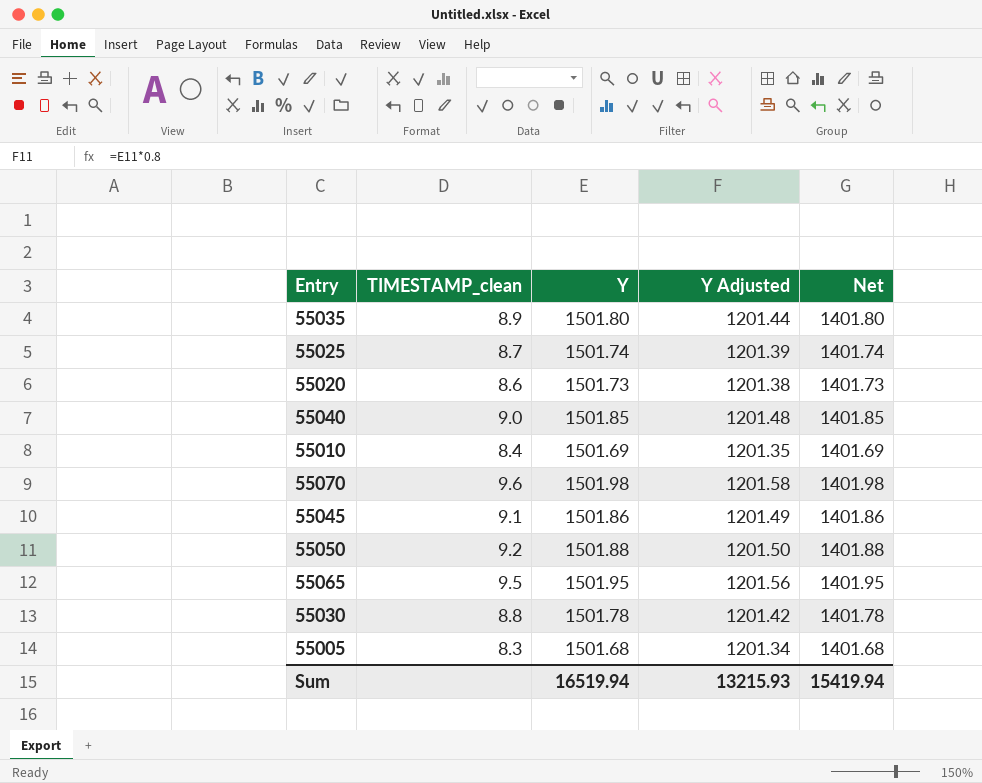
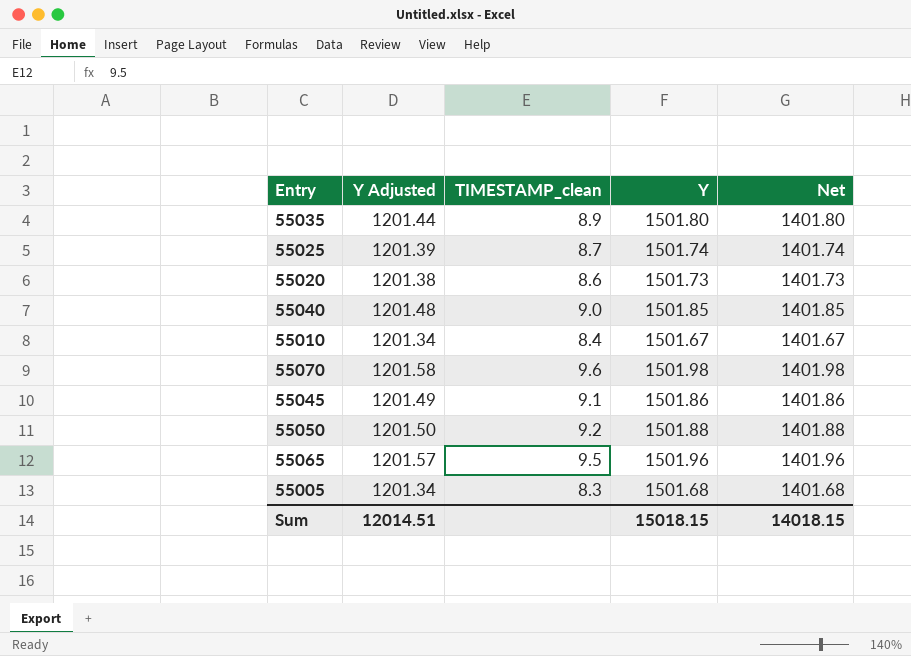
column Y Adjusted | position: 4 -> 2
row 55030: 8.8 | 1501.78 | 1201.42 | 1401.78 -> none
55010 | Y Adjusted: 1201.35 -> 1201.34
55010 | Y: 1501.69 -> 1501.67
55010 | Net: 1401.69 -> 1401.67
55065 | Y Adjusted: 1201.56 -> 1201.57
55065 | Y: 1501.95 -> 1501.96
55065 | Net: 1401.95 -> 1401.96
Sum | Y Adjusted: 13215.93 -> 12014.51
Sum | Y: 16519.94 -> 15018.15
Sum | Net: 15419.94 -> 14018.15

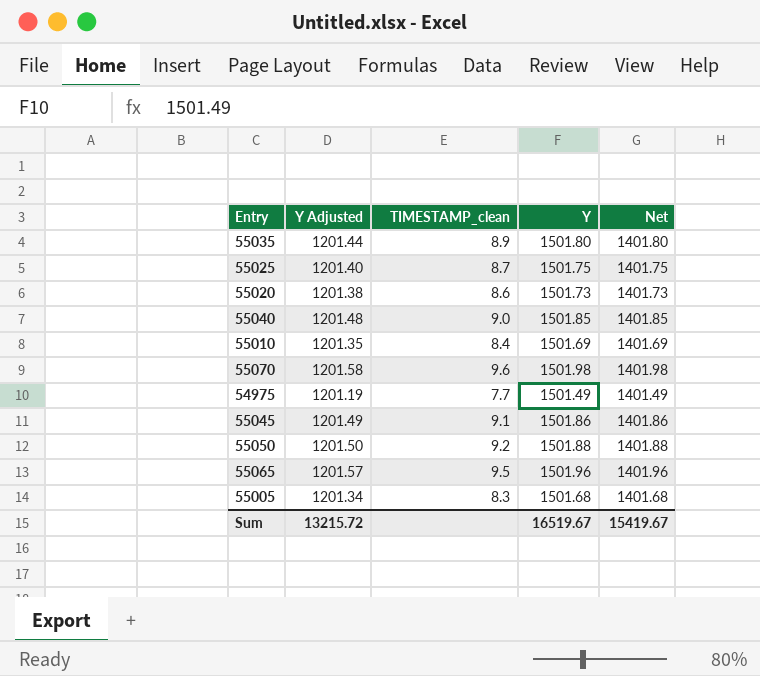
55025 | Y Adjusted: 1201.39 -> 1201.40
55025 | Y: 1501.74 -> 1501.75
55025 | Net: 1401.74 -> 1401.75
55010 | Y Adjusted: 1201.34 -> 1201.35
55010 | Y: 1501.67 -> 1501.69
55010 | Net: 1401.67 -> 1401.69
row 54975: none -> 1201.19 | 7.7 | 1501.49 | 1401.49
Sum | Y Adjusted: 12014.51 -> 13215.72
Sum | Y: 15018.15 -> 16519.67
Sum | Net: 14018.15 -> 15419.67

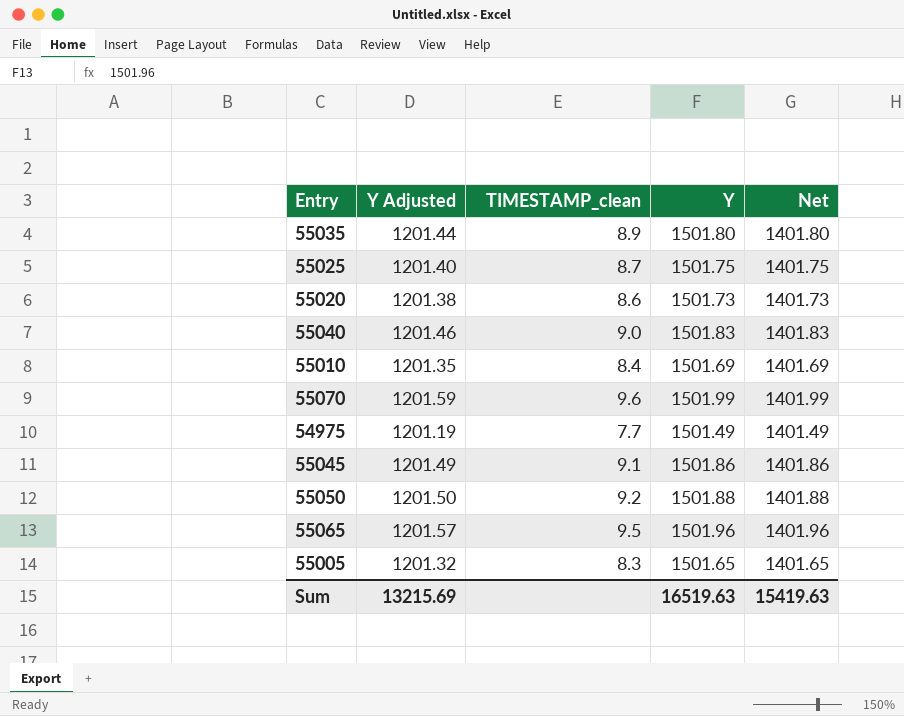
55040 | Y Adjusted: 1201.48 -> 1201.46
55040 | Y: 1501.85 -> 1501.83
55040 | Net: 1401.85 -> 1401.83
55070 | Y Adjusted: 1201.58 -> 1201.59
55070 | Y: 1501.98 -> 1501.99
55070 | Net: 1401.98 -> 1401.99
55005 | Y Adjusted: 1201.34 -> 1201.32
55005 | Y: 1501.68 -> 1501.65
55005 | Net: 1401.68 -> 1401.65
Sum | Y Adjusted: 13215.72 -> 13215.69
Sum | Y: 16519.67 -> 16519.63
Sum | Net: 15419.67 -> 15419.63

